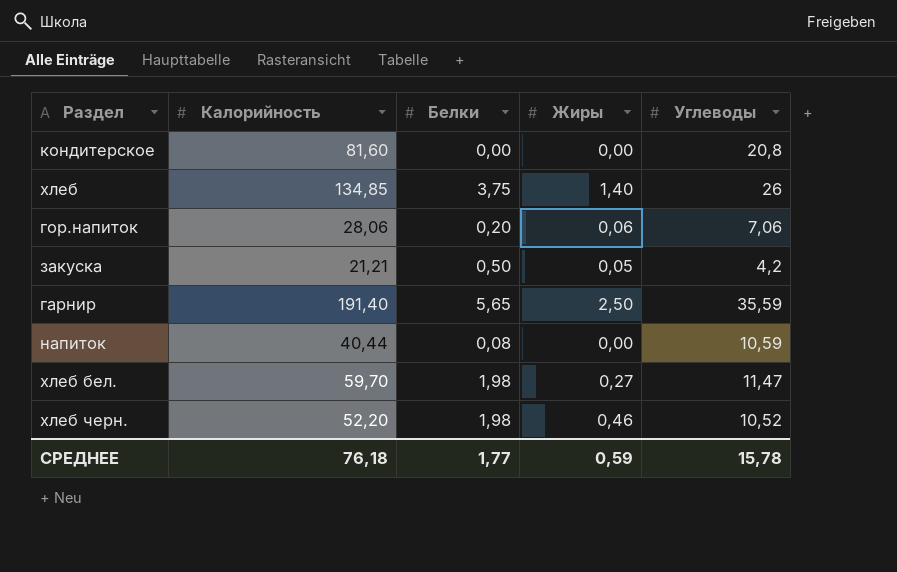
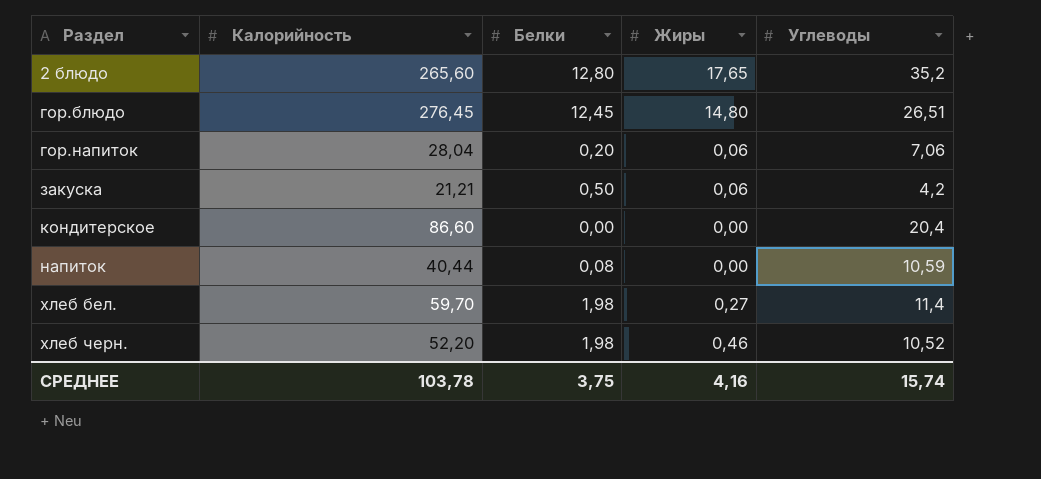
row order: none -> Раздел ascending
row хлеб: 134,85 | 3,75 | 1,40 | 26 -> none
row гарнир: 191,40 | 5,65 | 2,50 | 35,59 -> none
row 2 блюдо: none -> 265,60 | 12,80 | 17,65 | 35,2
row гор.блюдо: none -> 276,45 | 12,45 | 14,80 | 26,51
гор.напиток | Калорийность: 28,06 -> 28,04
закуска | Жиры: 0,05 -> 0,06
кондитерское | Калорийность: 81,60 -> 86,60
кондитерское | Углеводы: 20,8 -> 20,4
хлеб бел. | Углеводы: 11,47 -> 11,4
СРЕДНЕЕ | Калорийность: 76,18 -> 103,78
СРЕДНЕЕ | Белки: 1,77 -> 3,75
СРЕДНЕЕ | Жиры: 0,59 -> 4,16
СРЕДНЕЕ | Углеводы: 15,78 -> 15,74

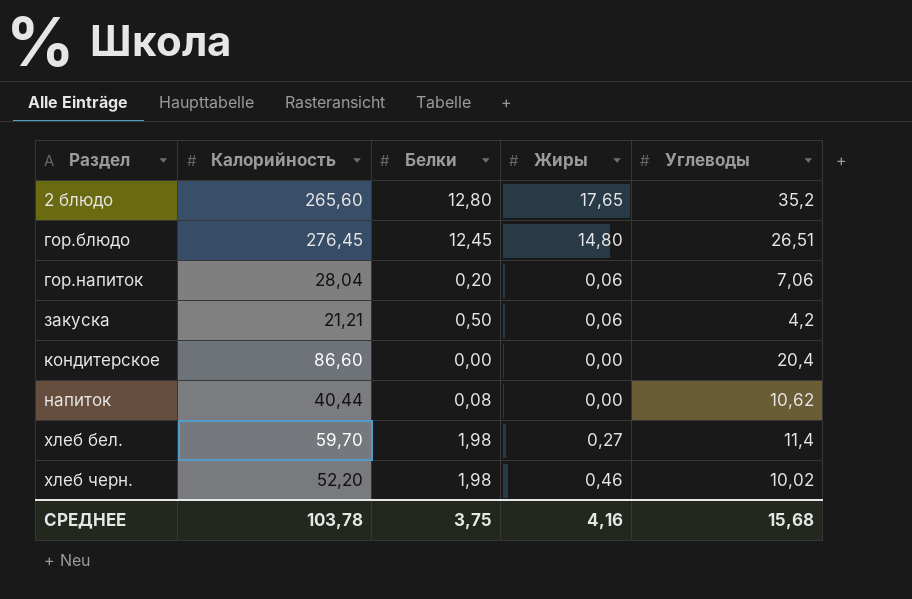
напиток | Углеводы: 10,59 -> 10,62
хлеб черн. | Углеводы: 10,52 -> 10,02
СРЕДНЕЕ | Углеводы: 15,74 -> 15,68

